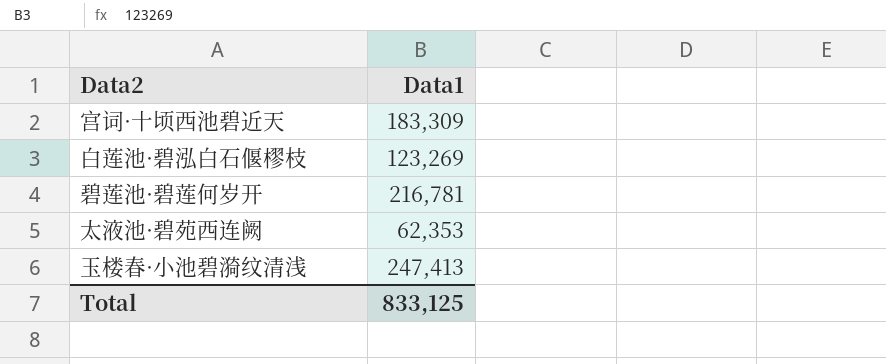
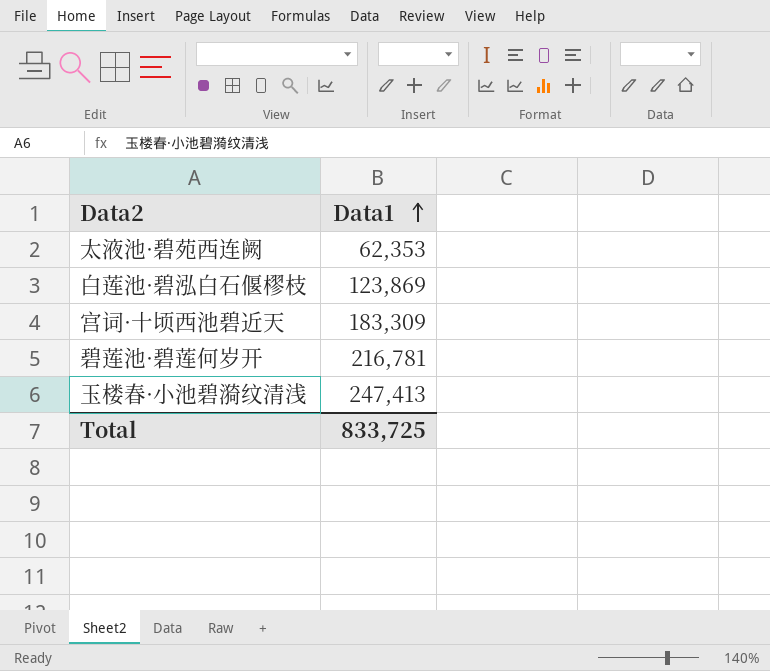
row order: none -> Data1 ascending
白莲池·碧泓白石偃樛枝 | Data1: 123,269 -> 123,869
Total | Data1: 833,125 -> 833,725

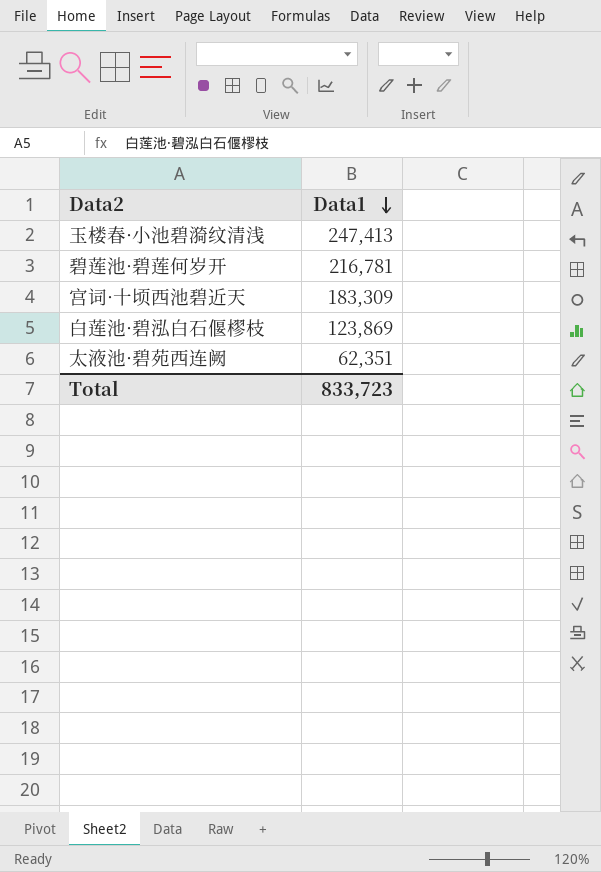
row order: Data1 ascending -> Data1 descending
太液池·碧苑西连阙 | Data1: 62,353 -> 62,351
Total | Data1: 833,725 -> 833,723

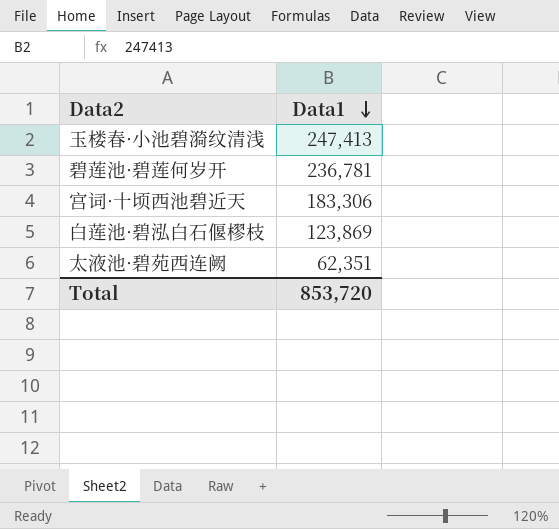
碧莲池·碧莲何岁开 | Data1: 216,781 -> 236,781
宫词·十顷西池碧近天 | Data1: 183,309 -> 183,306
Total | Data1: 833,723 -> 853,720

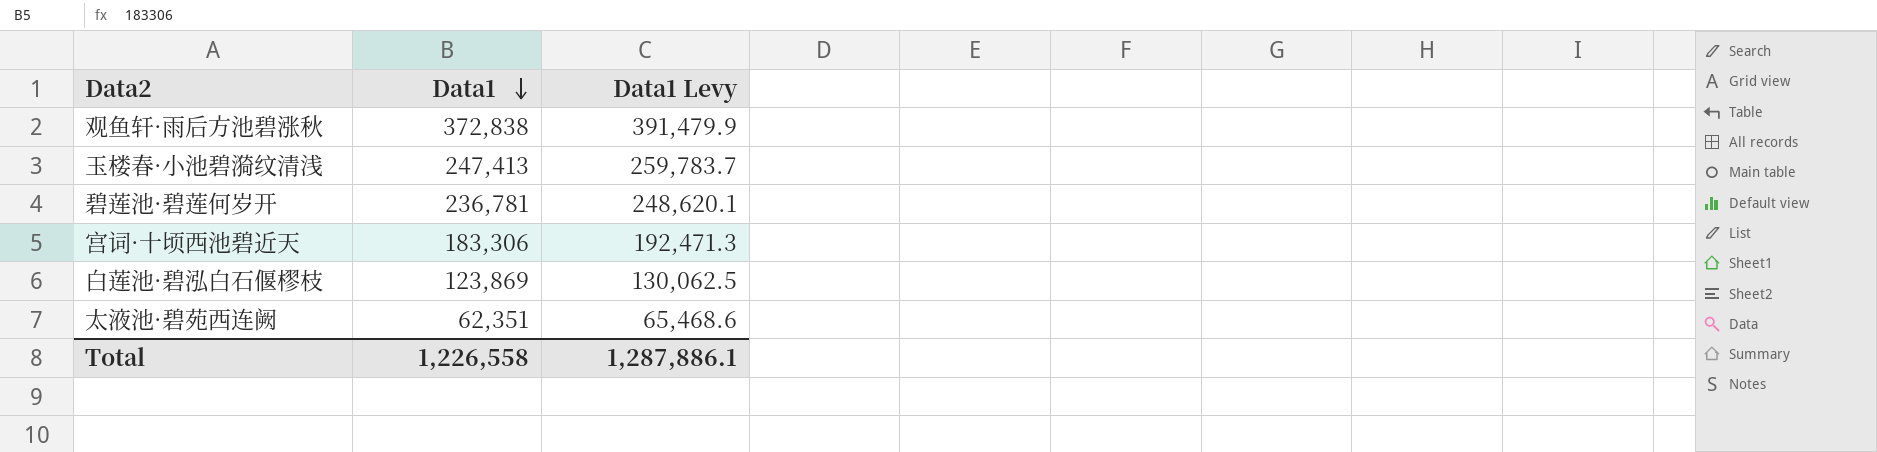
column Data1 Levy | formula: none -> [Data1] * 1.05
row 观鱼轩·雨后方池碧涨秋: none -> 372,838 | 391,479.9
Total | Data1: 853,720 -> 1,226,558

